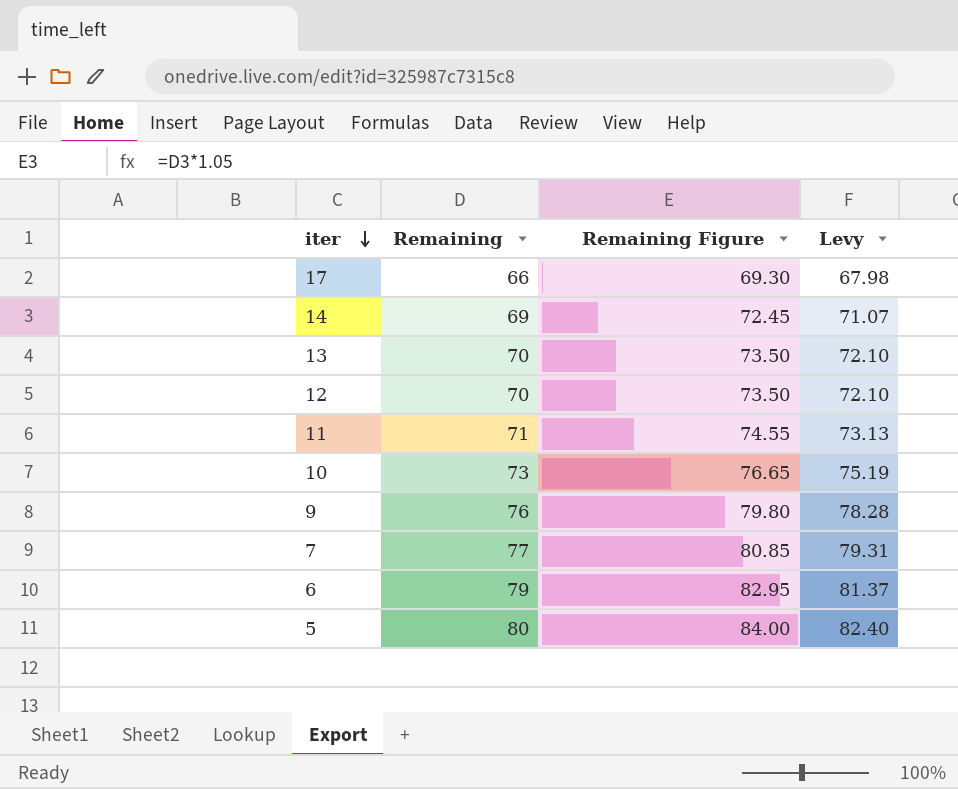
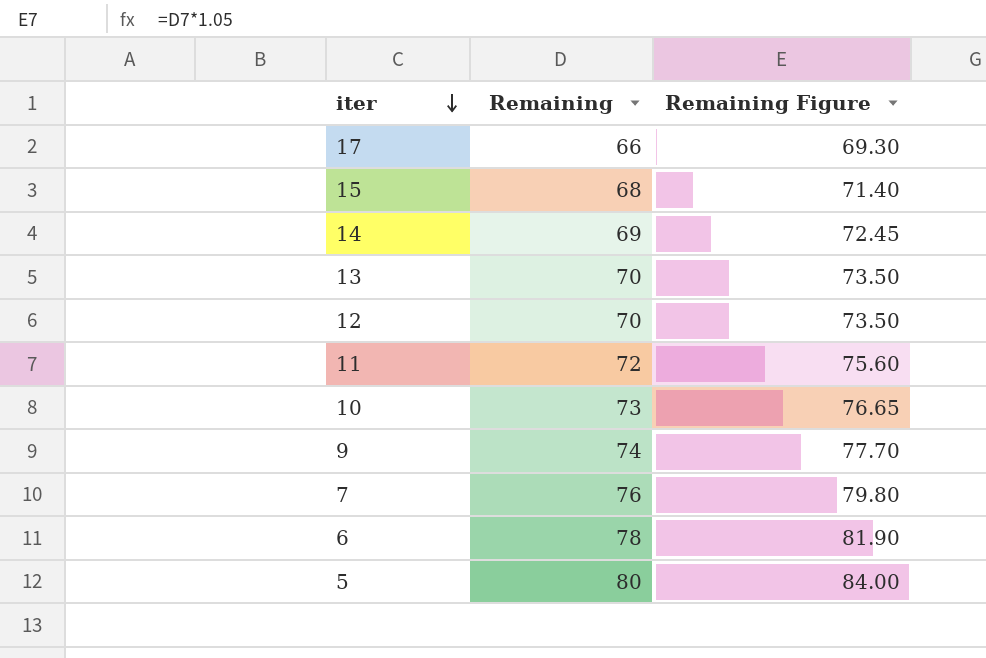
column Levy | formula: [Remaining] * 1.03 -> none
row 15: none -> 68 | 71.40
11 | Remaining: 71 -> 72
11 | Remaining Figure: 74.55 -> 75.60
9 | Remaining: 76 -> 74
9 | Remaining Figure: 79.80 -> 77.70
7 | Remaining: 77 -> 76
7 | Remaining Figure: 80.85 -> 79.80
6 | Remaining: 79 -> 78
6 | Remaining Figure: 82.95 -> 81.90

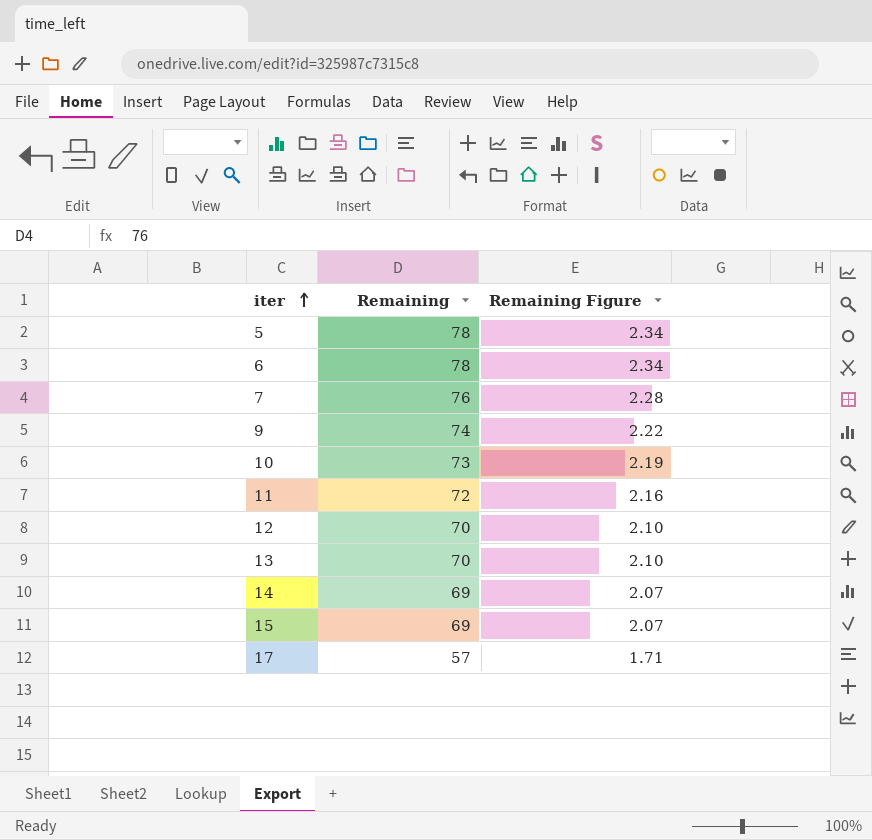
row order: iter descending -> iter ascending
column Remaining Figure | formula: [Remaining] * 1.05 -> [Remaining] * 0.03
5 | Remaining: 80 -> 78
15 | Remaining: 68 -> 69
17 | Remaining: 66 -> 57

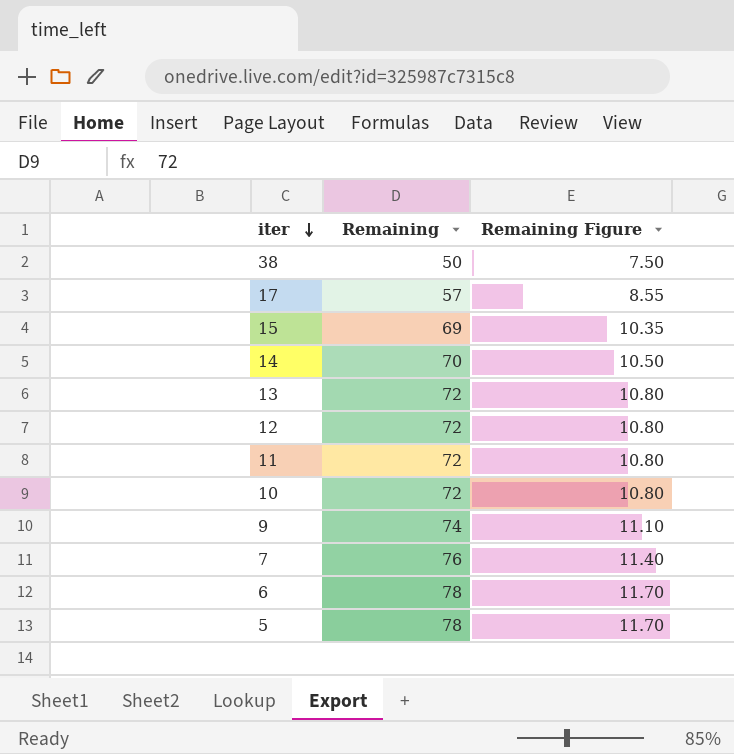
row order: iter ascending -> iter descending
column Remaining Figure | formula: [Remaining] * 0.03 -> [Remaining] * 0.15
row 38: none -> 50 | 7.50
14 | Remaining: 69 -> 70
13 | Remaining: 70 -> 72
12 | Remaining: 70 -> 72
10 | Remaining: 73 -> 72

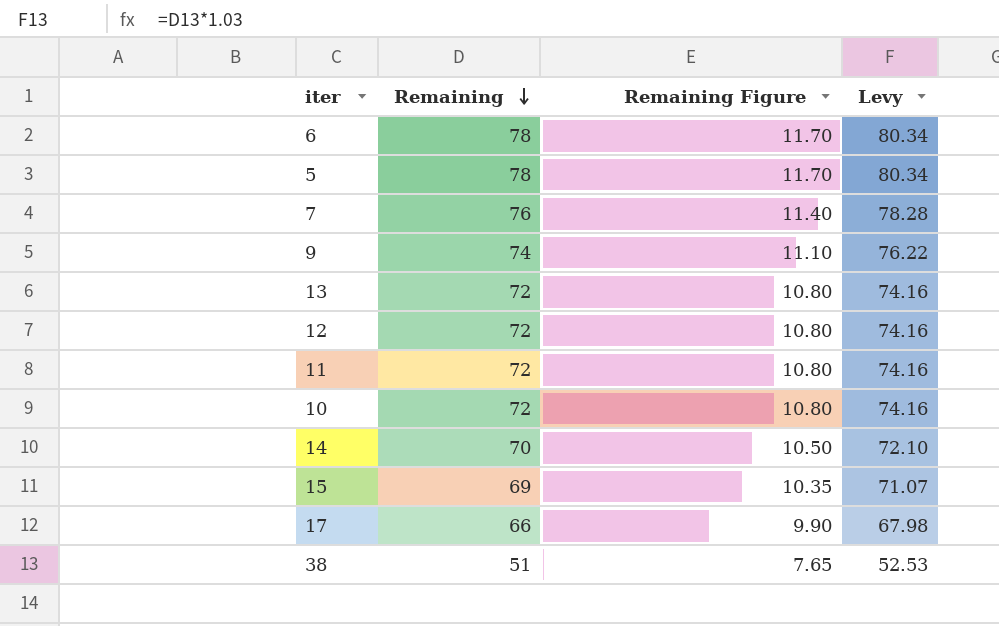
row order: iter descending -> Remaining descending
column Levy | formula: none -> [Remaining] * 1.03
17 | Remaining: 57 -> 66
17 | Remaining Figure: 8.55 -> 9.90
38 | Remaining: 50 -> 51
38 | Remaining Figure: 7.50 -> 7.65

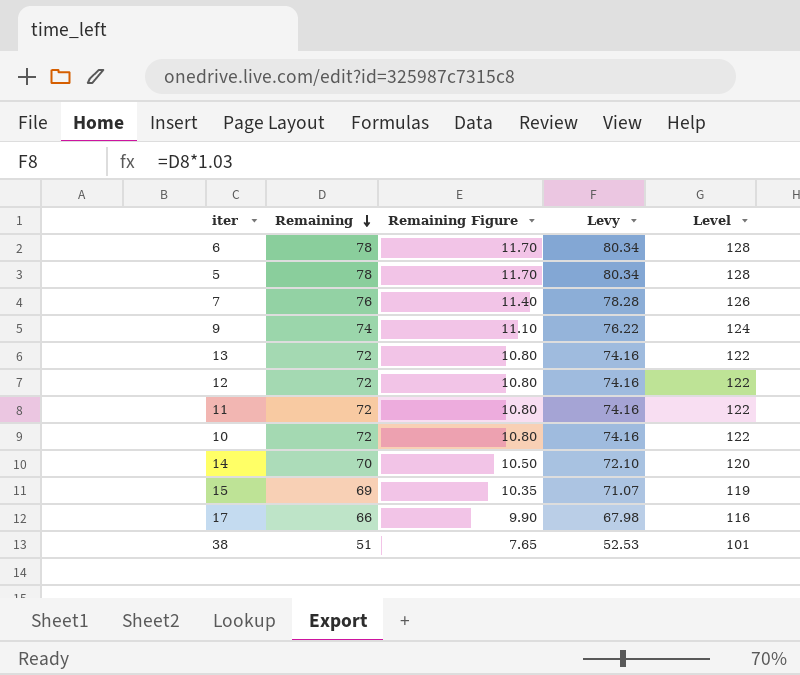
column Level | formula: none -> [Remaining] + 50

